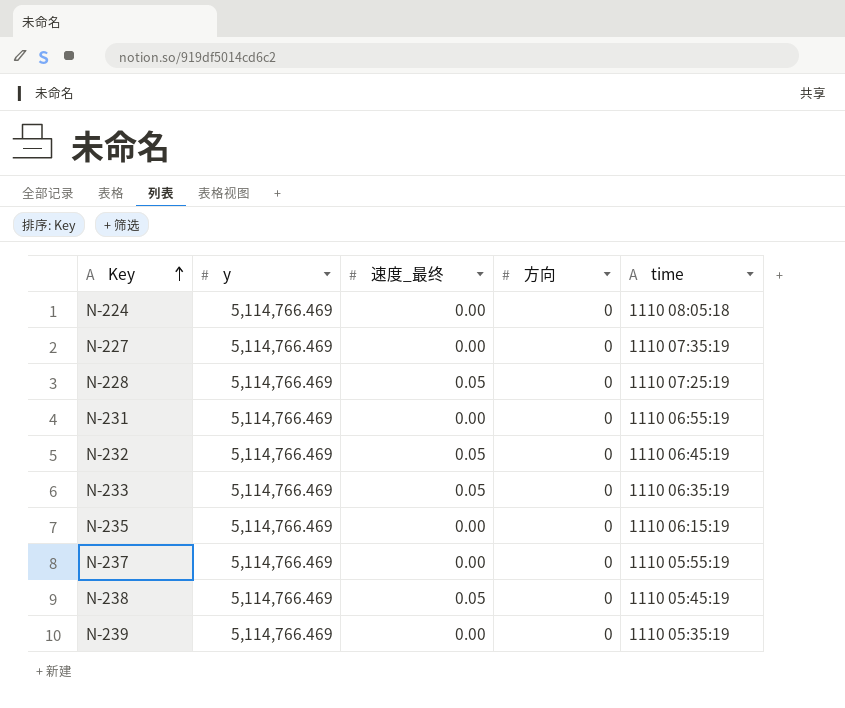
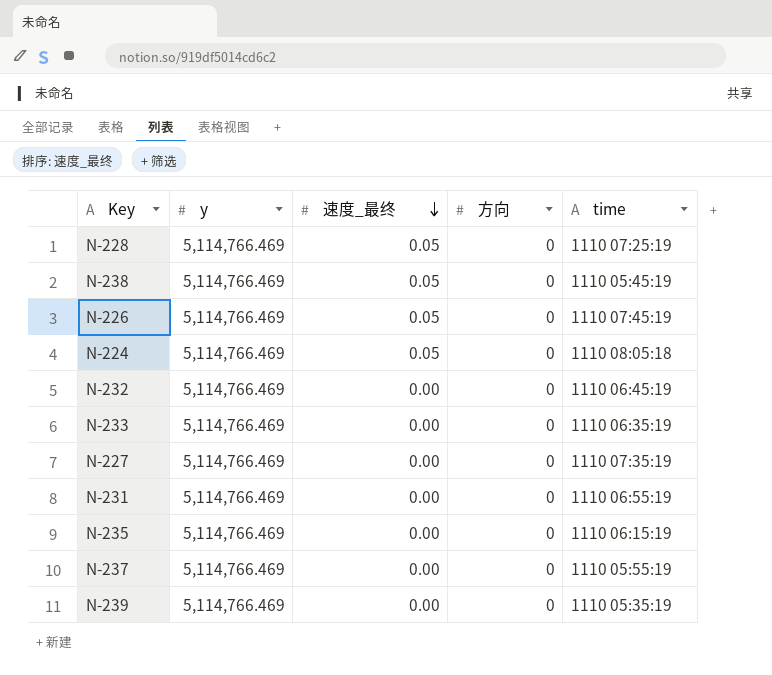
row order: Key ascending -> 速度_最终 descending
row N-226: none -> 5,114,766.469 | 0.05 | 0 | 1110 07:45:19
N-224 | 速度_最终: 0.00 -> 0.05
N-232 | 速度_最终: 0.05 -> 0.00
N-233 | 速度_最终: 0.05 -> 0.00

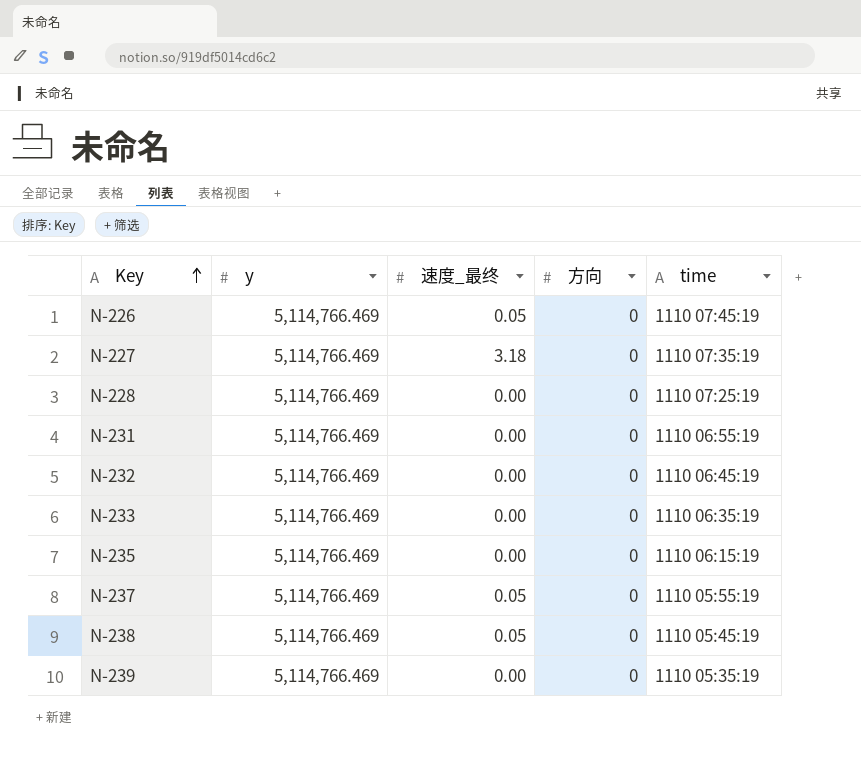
row order: 速度_最终 descending -> Key ascending
row N-224: 5,114,766.469 | 0.05 | 0 | 1110 08:05:18 -> none
N-227 | 速度_最终: 0.00 -> 3.18
N-228 | 速度_最终: 0.05 -> 0.00
N-237 | 速度_最终: 0.00 -> 0.05

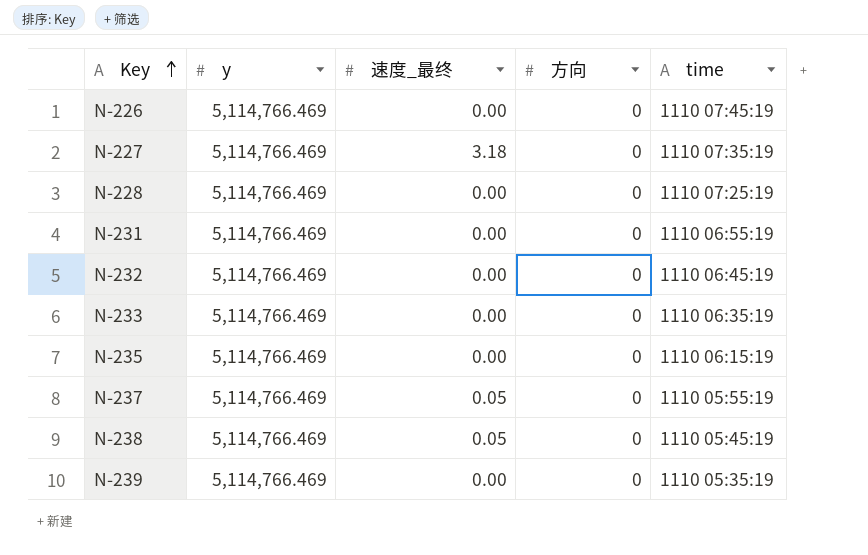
N-226 | 速度_最终: 0.05 -> 0.00

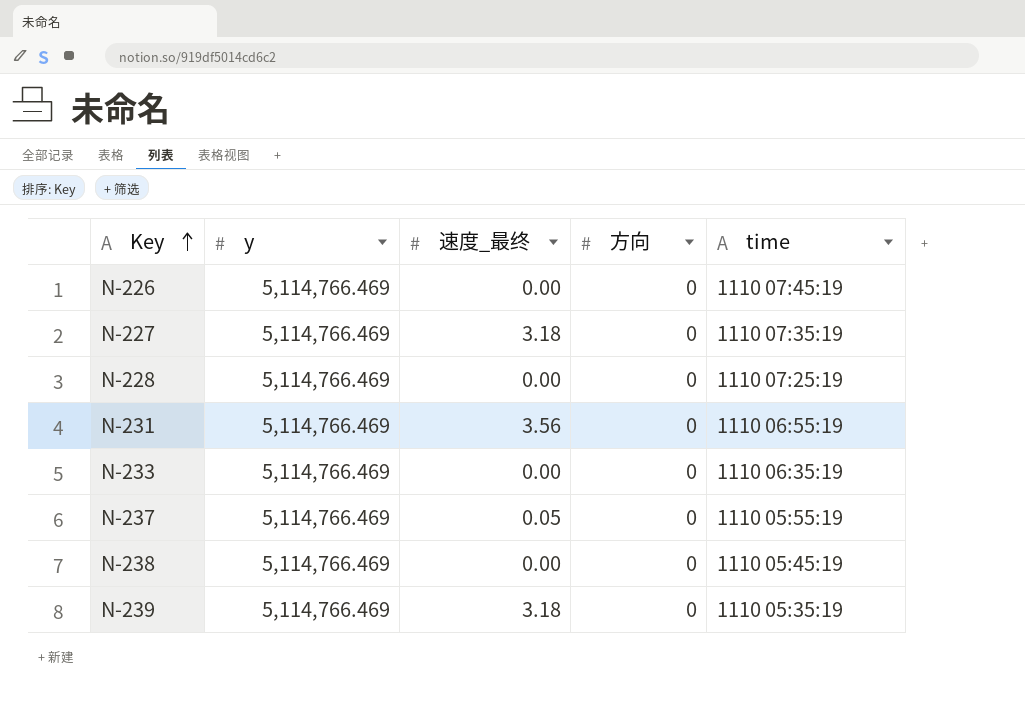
row N-232: 5,114,766.469 | 0.00 | 0 | 1110 06:45:19 -> none
row N-235: 5,114,766.469 | 0.00 | 0 | 1110 06:15:19 -> none
N-231 | 速度_最终: 0.00 -> 3.56
N-238 | 速度_最终: 0.05 -> 0.00
N-239 | 速度_最终: 0.00 -> 3.18

